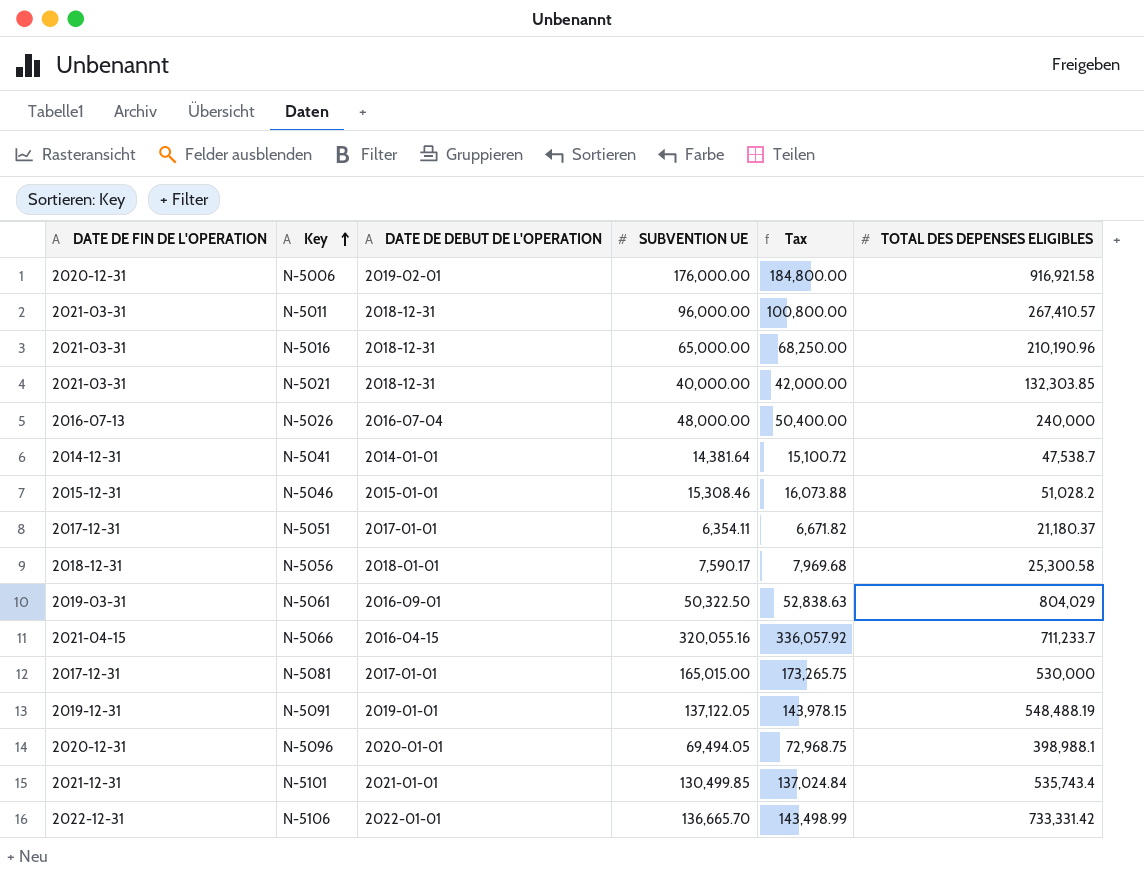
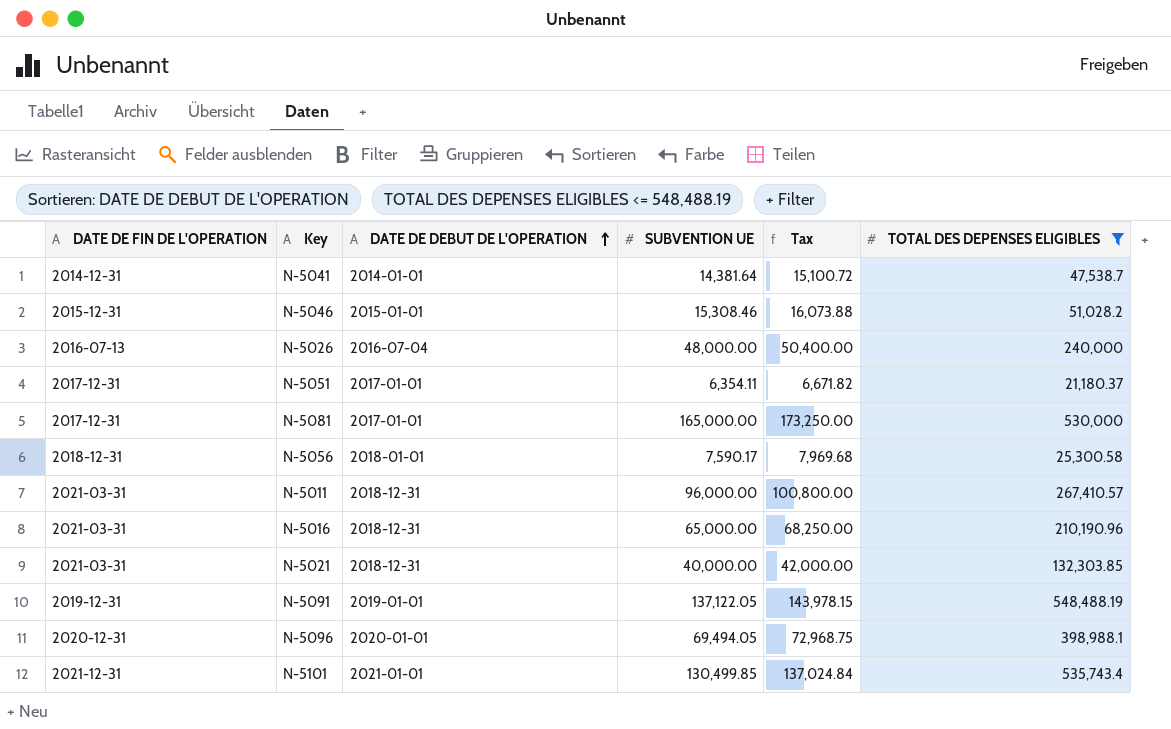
filter: none -> TOTAL DES DEPENSES ELIGIBLES <= 548,488.19
row order: Key ascending -> DATE DE DEBUT DE L'OPERATION ascending
N-5081 | SUBVENTION UE: 165,015.00 -> 165,000.00
N-5081 | Tax: 173,265.75 -> 173,250.00

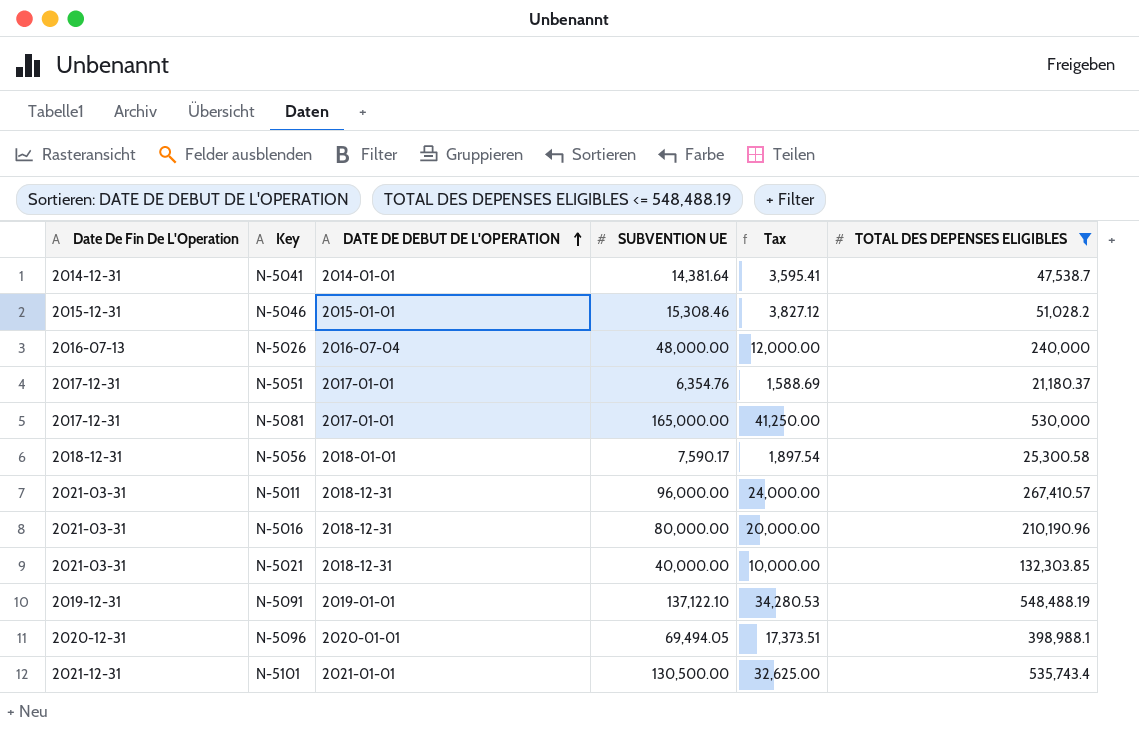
column name: DATE DE FIN DE L'OPERATION -> Date De Fin De L'Operation
column Tax | formula: [SUBVENTION UE] * 1.05 -> [SUBVENTION UE] * 0.25
N-5051 | SUBVENTION UE: 6,354.11 -> 6,354.76
N-5016 | SUBVENTION UE: 65,000.00 -> 80,000.00
N-5091 | SUBVENTION UE: 137,122.05 -> 137,122.10
N-5101 | SUBVENTION UE: 130,499.85 -> 130,500.00

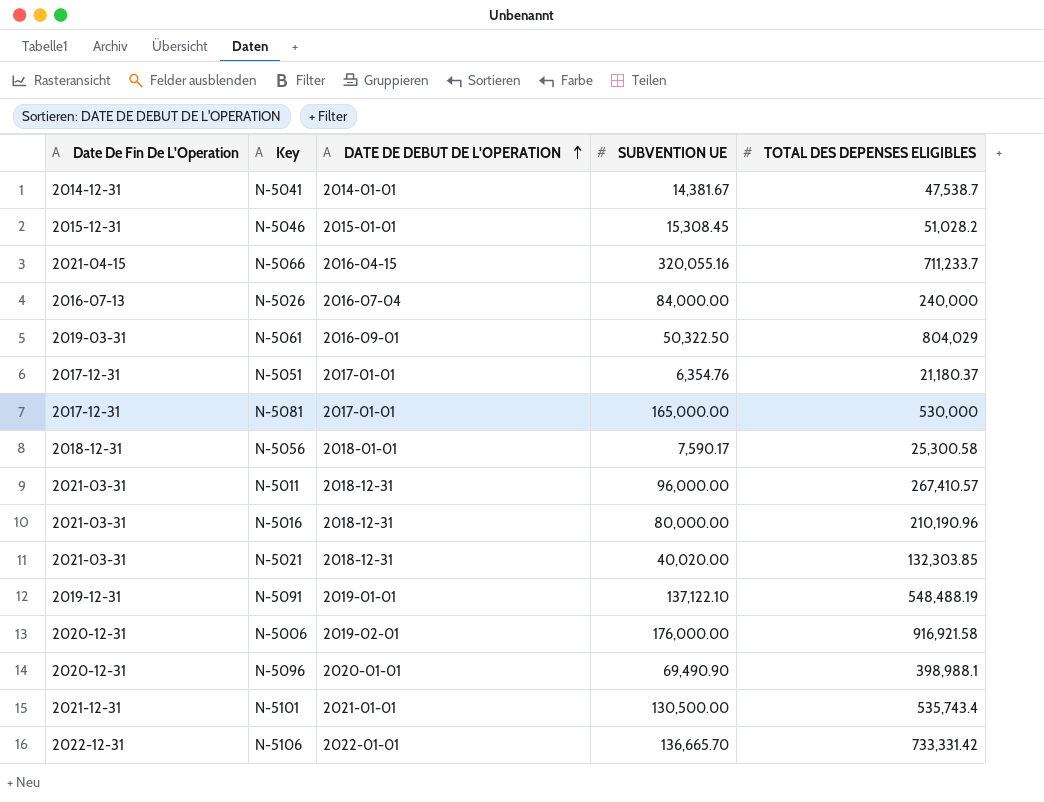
filter: TOTAL DES DEPENSES ELIGIBLES <= 548,488.19 -> none
column Tax | formula: [SUBVENTION UE] * 0.25 -> none
N-5041 | SUBVENTION UE: 14,381.64 -> 14,381.67
N-5046 | SUBVENTION UE: 15,308.46 -> 15,308.45
N-5026 | SUBVENTION UE: 48,000.00 -> 84,000.00
N-5021 | SUBVENTION UE: 40,000.00 -> 40,020.00
N-5096 | SUBVENTION UE: 69,494.05 -> 69,490.90

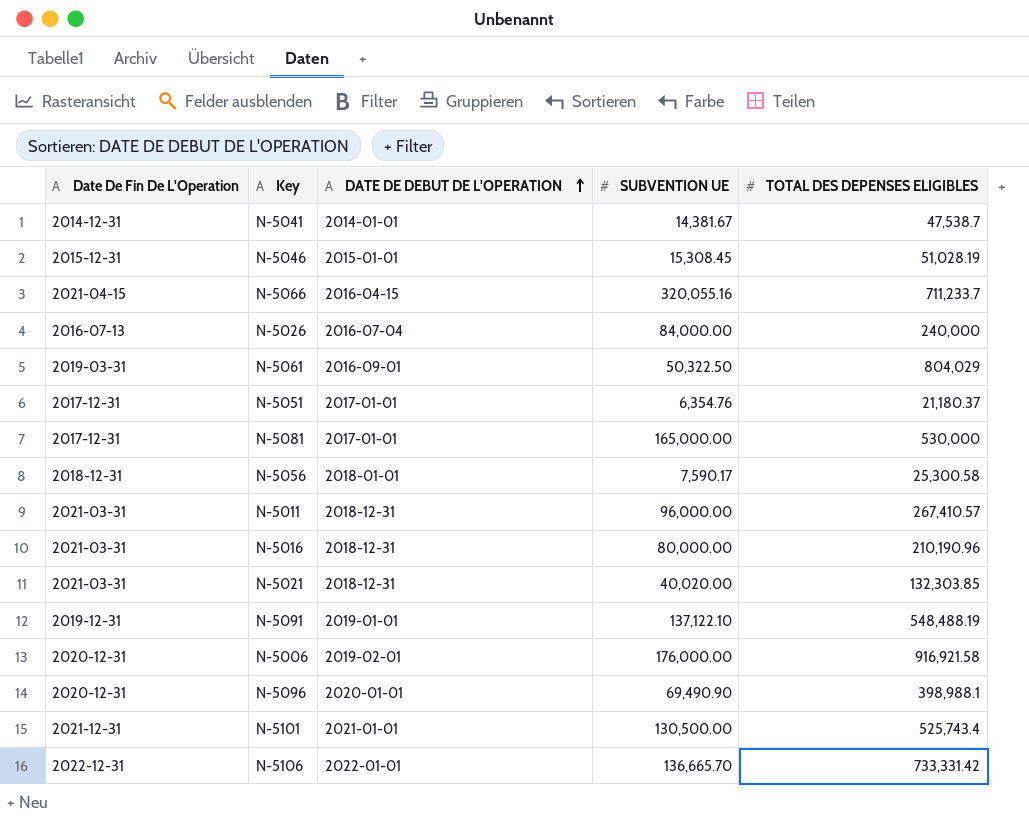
N-5046 | TOTAL DES DEPENSES ELIGIBLES: 51,028.2 -> 51,028.19
N-5101 | TOTAL DES DEPENSES ELIGIBLES: 535,743.4 -> 525,743.4

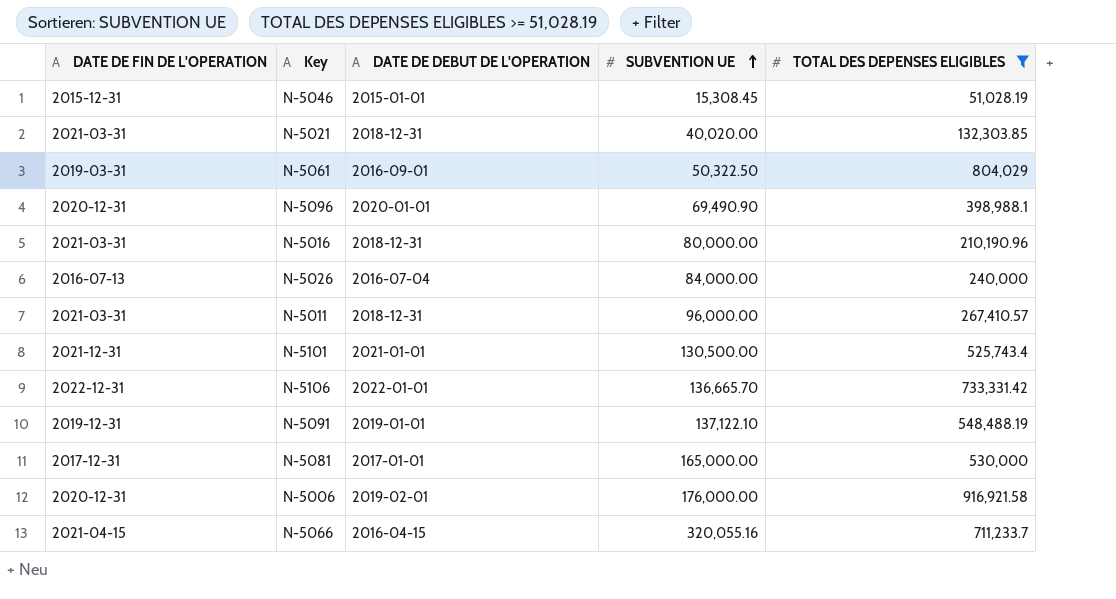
filter: none -> TOTAL DES DEPENSES ELIGIBLES >= 51,028.19
row order: DATE DE DEBUT DE L'OPERATION ascending -> SUBVENTION UE ascending
column name: Date De Fin De L'Operation -> DATE DE FIN DE L'OPERATION

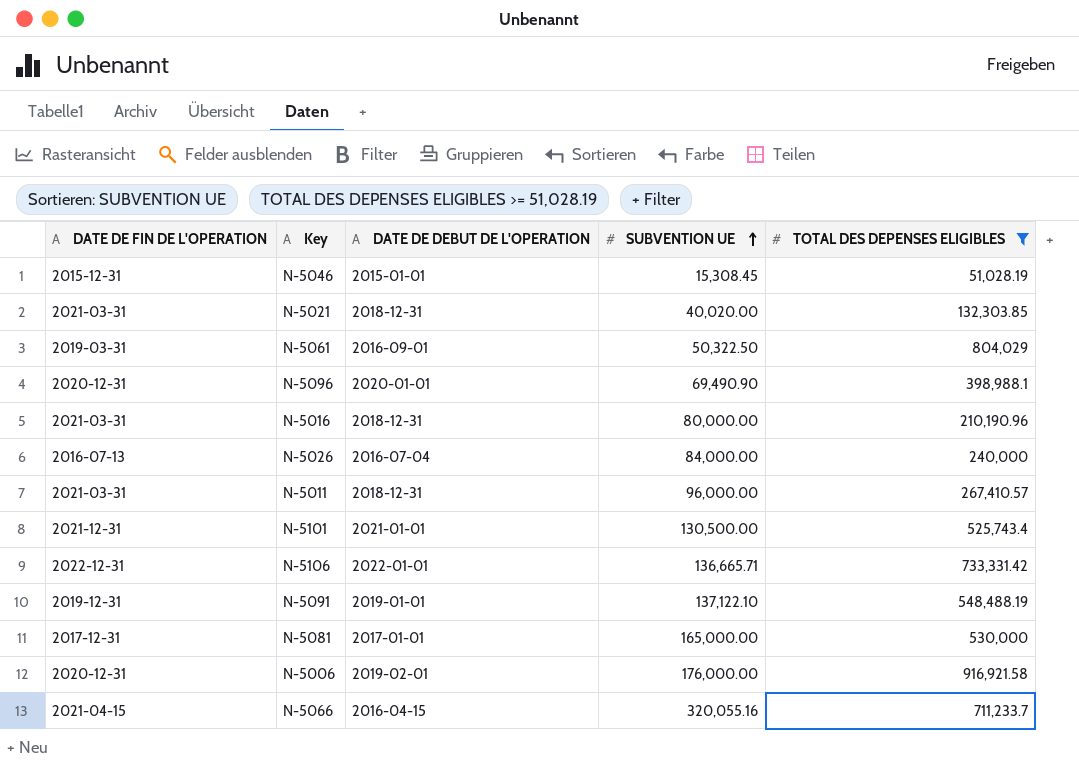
N-5106 | SUBVENTION UE: 136,665.70 -> 136,665.71

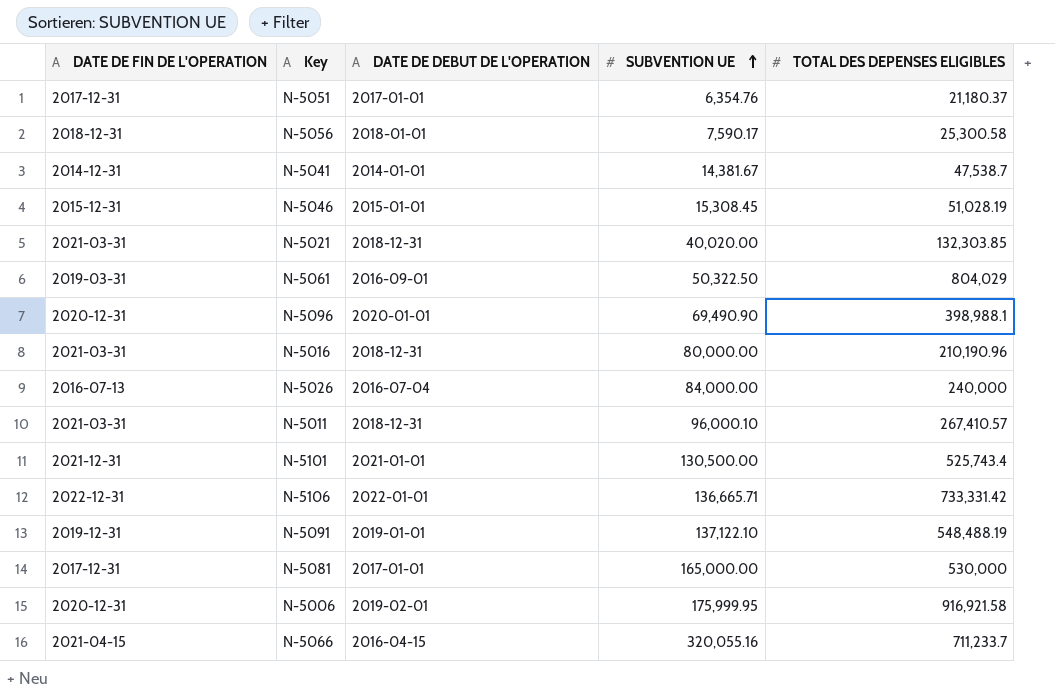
filter: TOTAL DES DEPENSES ELIGIBLES >= 51,028.19 -> none
N-5011 | SUBVENTION UE: 96,000.00 -> 96,000.10
N-5006 | SUBVENTION UE: 176,000.00 -> 175,999.95

